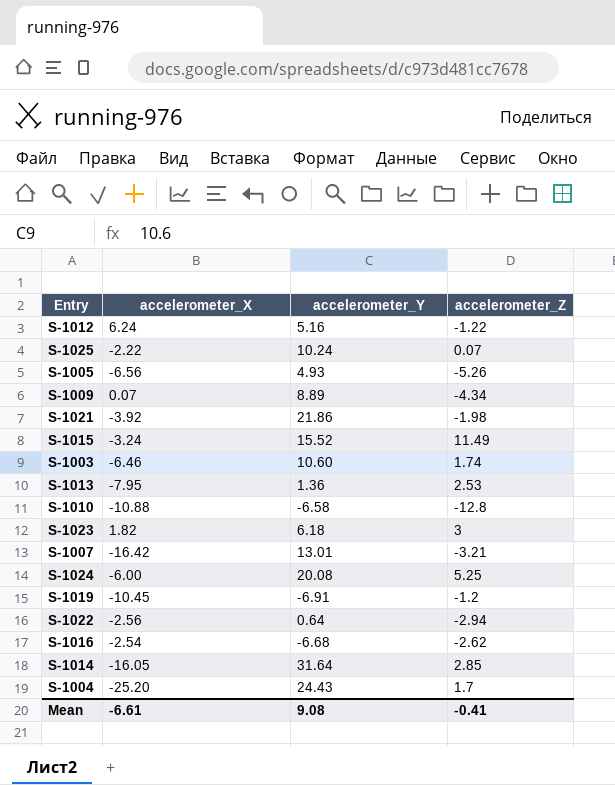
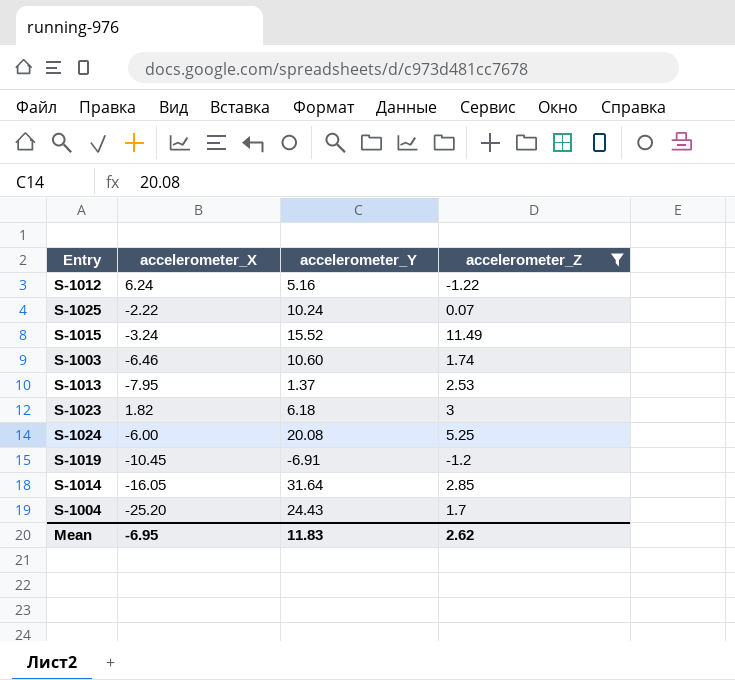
filter: none -> accelerometer_Z >= -1.22
S-1013 | accelerometer_Y: 1.36 -> 1.37
Mean | accelerometer_X: -6.61 -> -6.95
Mean | accelerometer_Y: 9.08 -> 11.83
Mean | accelerometer_Z: -0.41 -> 2.62

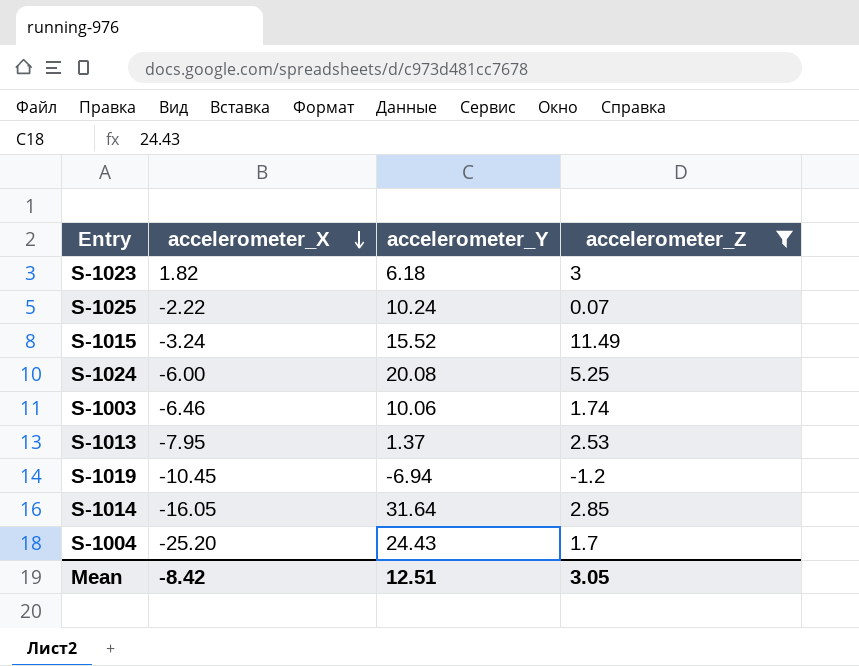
row order: none -> accelerometer_X descending
row S-1012: 6.24 | 5.16 | -1.22 -> none
S-1003 | accelerometer_Y: 10.60 -> 10.06
S-1019 | accelerometer_Y: -6.91 -> -6.94
Mean | accelerometer_X: -6.95 -> -8.42
Mean | accelerometer_Y: 11.83 -> 12.51
Mean | accelerometer_Z: 2.62 -> 3.05

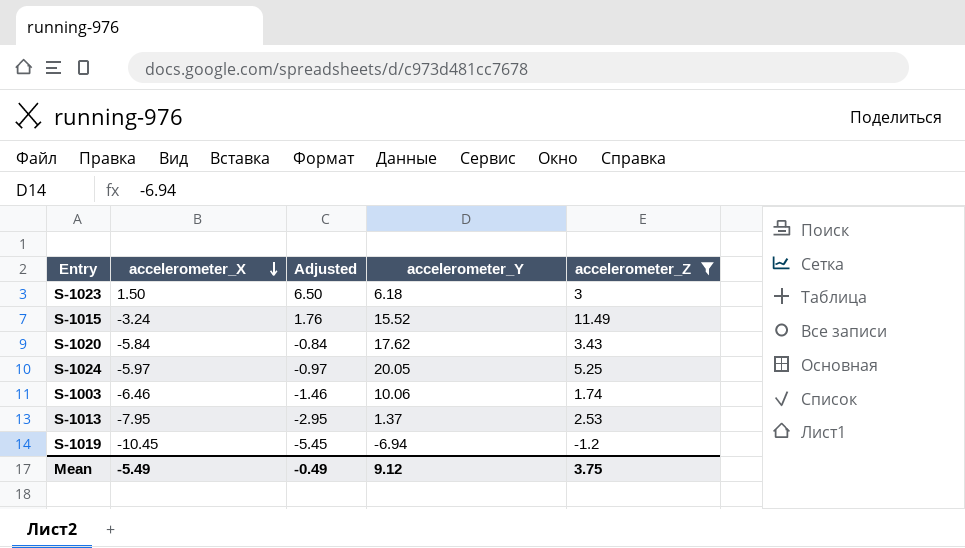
column Adjusted | formula: none -> [accelerometer_X] + 5
row S-1025: -2.22 | 10.24 | 0.07 -> none
row S-1014: -16.05 | 31.64 | 2.85 -> none
row S-1004: -25.20 | 24.43 | 1.7 -> none
S-1023 | accelerometer_X: 1.82 -> 1.50
row S-1020: none -> -5.84 | -0.84 | 17.62 | 3.43
S-1024 | accelerometer_X: -6.00 -> -5.97
S-1024 | accelerometer_Y: 20.08 -> 20.05
Mean | accelerometer_X: -8.42 -> -5.49
Mean | accelerometer_Y: 12.51 -> 9.12
Mean | accelerometer_Z: 3.05 -> 3.75

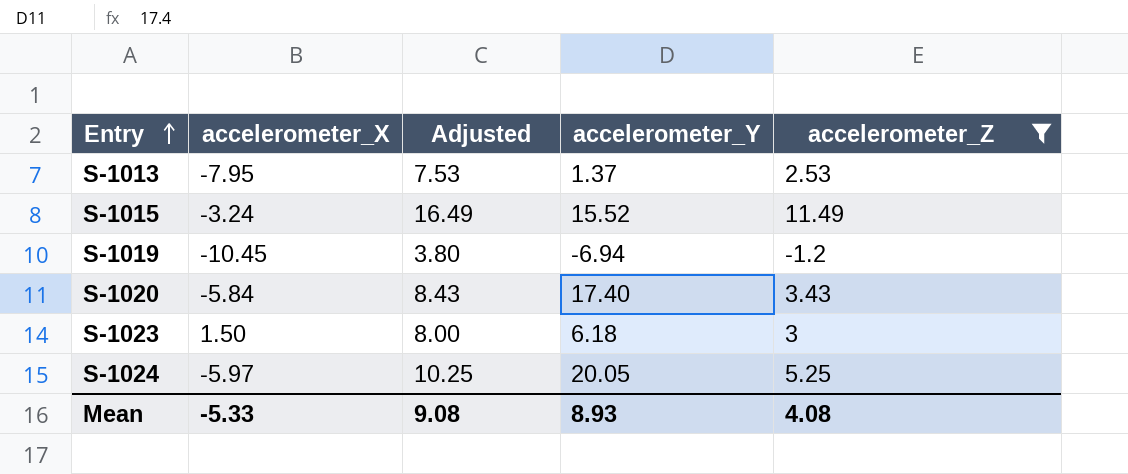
row order: accelerometer_X descending -> Entry ascending
column Adjusted | formula: [accelerometer_X] + 5 -> [accelerometer_Z] + 5
row S-1003: -6.46 | -1.46 | 10.06 | 1.74 -> none
S-1020 | accelerometer_Y: 17.62 -> 17.40
Mean | accelerometer_X: -5.49 -> -5.33
Mean | Adjusted: -0.49 -> 9.08
Mean | accelerometer_Y: 9.12 -> 8.93
Mean | accelerometer_Z: 3.75 -> 4.08

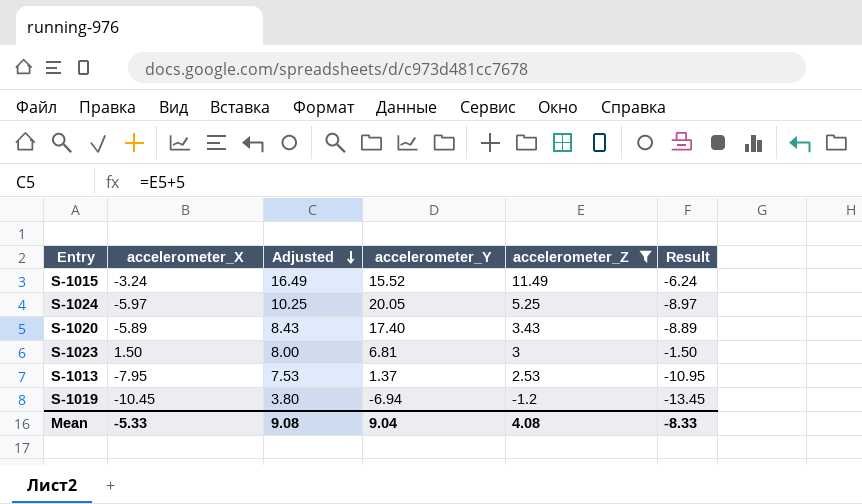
row order: Entry ascending -> Adjusted descending
column Result | formula: none -> [accelerometer_X] - 3
S-1020 | accelerometer_X: -5.84 -> -5.89
S-1023 | accelerometer_Y: 6.18 -> 6.81
Mean | accelerometer_Y: 8.93 -> 9.04

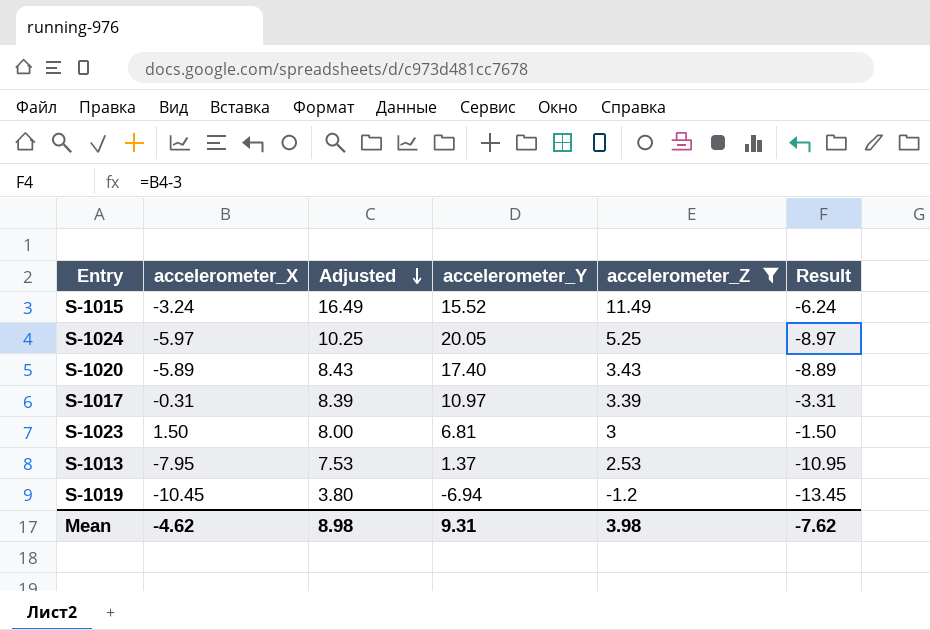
row S-1017: none -> -0.31 | 8.39 | 10.97 | 3.39 | -3.31
Mean | accelerometer_X: -5.33 -> -4.62
Mean | Adjusted: 9.08 -> 8.98
Mean | accelerometer_Y: 9.04 -> 9.31
Mean | accelerometer_Z: 4.08 -> 3.98
Mean | Result: -8.33 -> -7.62

